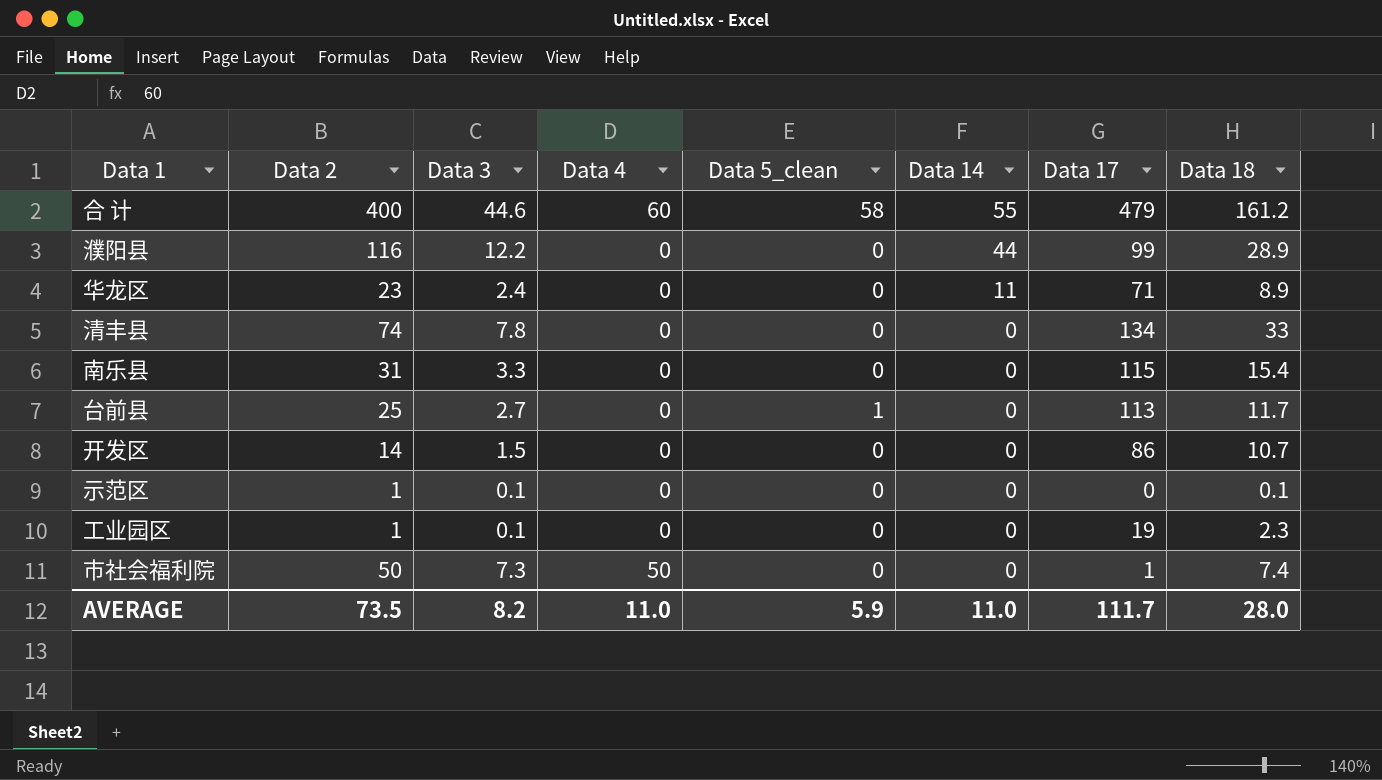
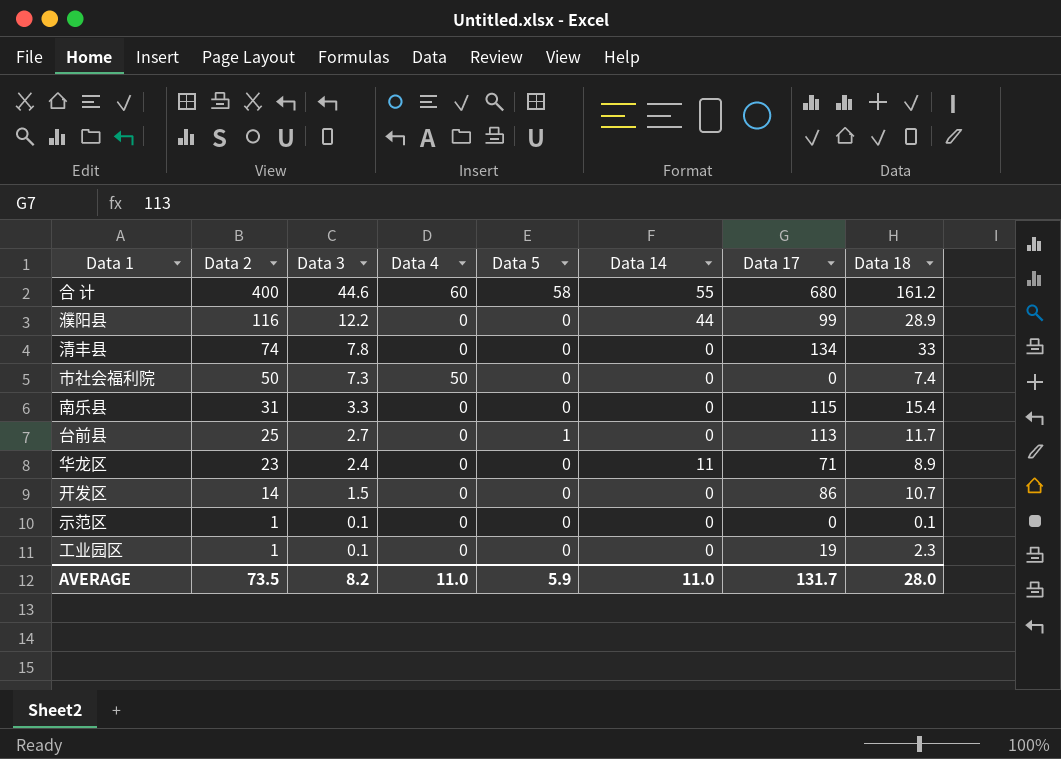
row order: Data 14 descending -> Data 2 descending
column name: Data 5_clean -> Data 5
合 计 | Data 17: 479 -> 680
市社会福利院 | Data 17: 1 -> 0
AVERAGE | Data 17: 111.7 -> 131.7

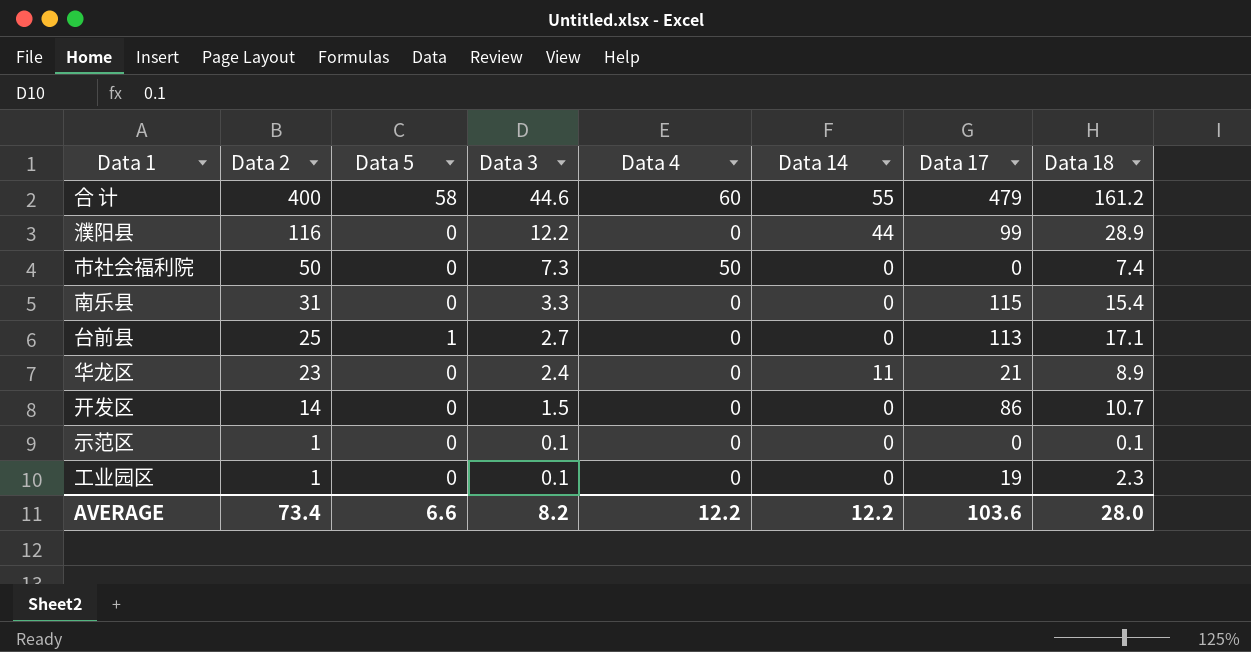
column Data 5 | position: 5 -> 3
row 清丰县: 74 | 7.8 | 0 | 0 | 0 | 134 | 33 -> none
合 计 | Data 17: 680 -> 479
台前县 | Data 18: 11.7 -> 17.1
华龙区 | Data 17: 71 -> 21
AVERAGE | Data 2: 73.5 -> 73.4
AVERAGE | Data 5: 5.9 -> 6.6
AVERAGE | Data 4: 11.0 -> 12.2
AVERAGE | Data 14: 11.0 -> 12.2
AVERAGE | Data 17: 131.7 -> 103.6

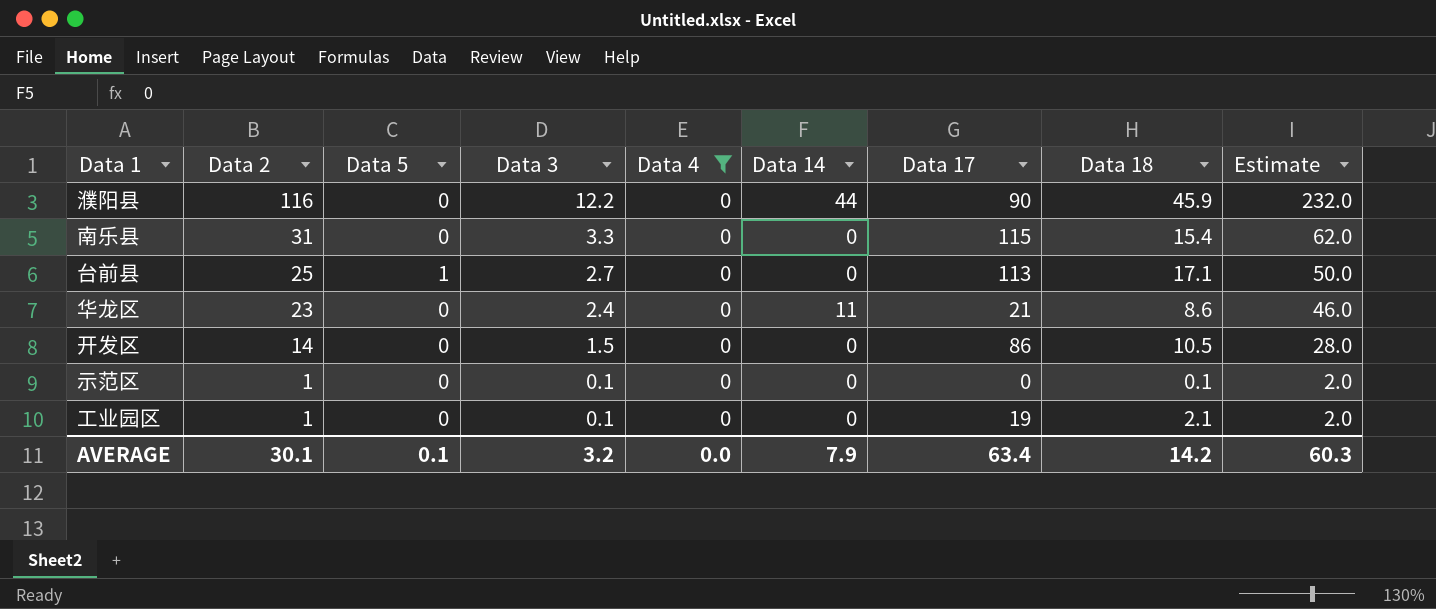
filter: none -> Data 4 = 0
column Estimate | formula: none -> [Data 2] * 2
濮阳县 | Data 17: 99 -> 90
濮阳县 | Data 18: 28.9 -> 45.9
华龙区 | Data 18: 8.9 -> 8.6
开发区 | Data 18: 10.7 -> 10.5
工业园区 | Data 18: 2.3 -> 2.1
AVERAGE | Data 2: 73.4 -> 30.1
AVERAGE | Data 5: 6.6 -> 0.1
AVERAGE | Data 3: 8.2 -> 3.2
AVERAGE | Data 4: 12.2 -> 0.0
AVERAGE | Data 14: 12.2 -> 7.9
AVERAGE | Data 17: 103.6 -> 63.4
AVERAGE | Data 18: 28.0 -> 14.2

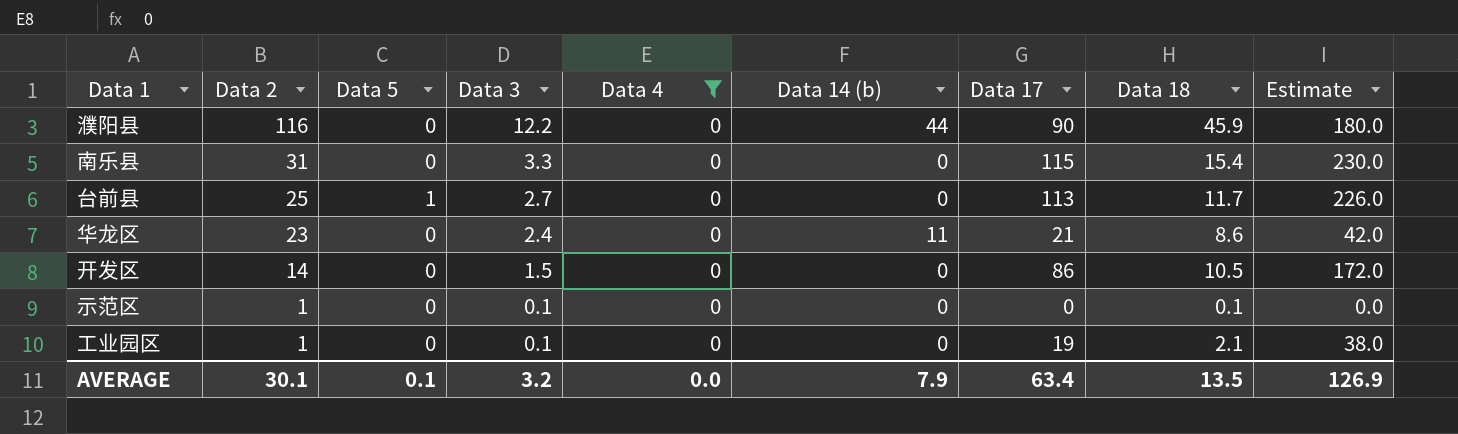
column name: Data 14 -> Data 14 (b)
column Estimate | formula: [Data 2] * 2 -> [Data 17] * 2
台前县 | Data 18: 17.1 -> 11.7
AVERAGE | Data 18: 14.2 -> 13.5
AVERAGE | Estimate: 60.3 -> 126.9

